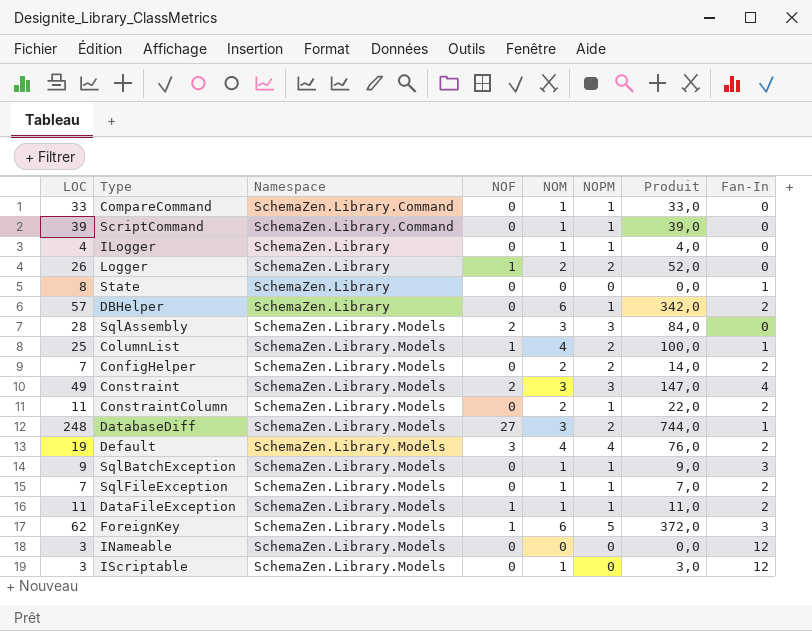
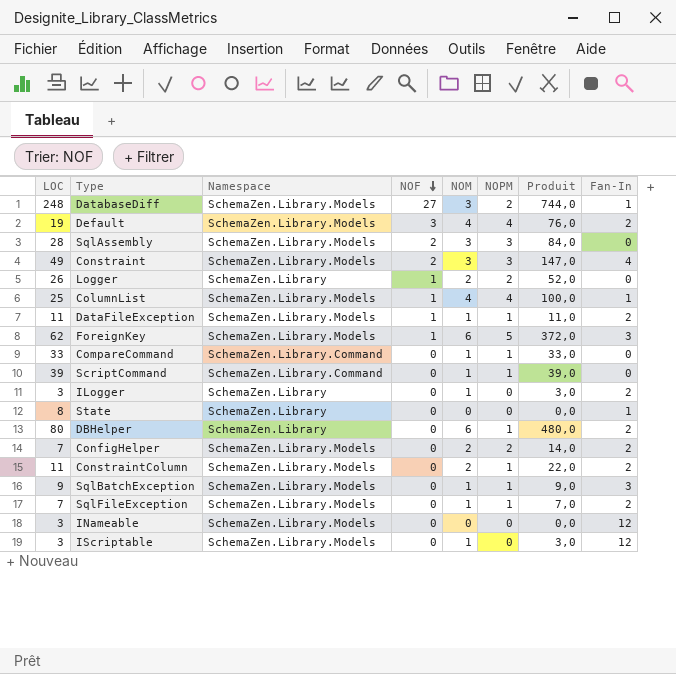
row order: none -> NOF descending
ColumnList | NOPM: 2 -> 4
ILogger | LOC: 4 -> 3
ILogger | NOPM: 1 -> 0
ILogger | Produit: 4,0 -> 3,0
ILogger | Fan-In: 0 -> 2
DBHelper | LOC: 57 -> 80
DBHelper | Produit: 342,0 -> 480,0

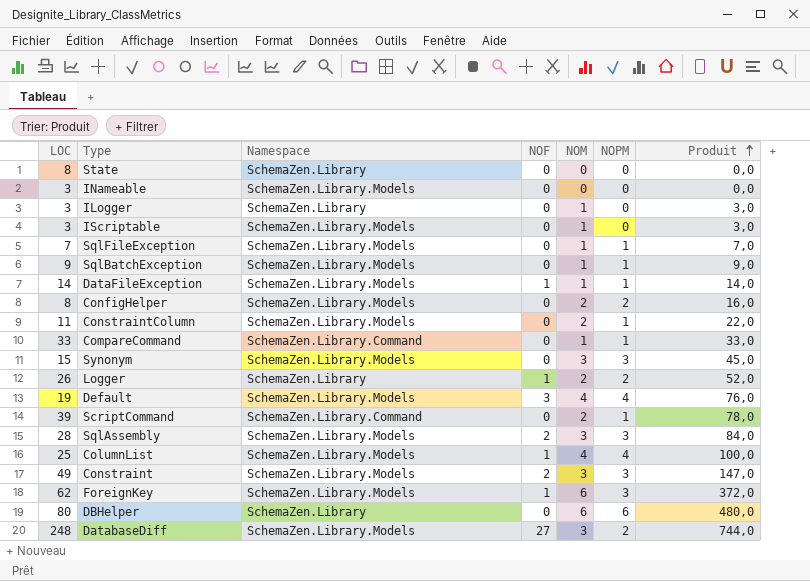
row order: NOF descending -> Produit ascending
column Fan-In | position: 8 -> none
DataFileException | LOC: 11 -> 14
DataFileException | Produit: 11,0 -> 14,0
ConfigHelper | LOC: 7 -> 8
ConfigHelper | Produit: 14,0 -> 16,0
row Synonym: none -> 15 | SchemaZen.Library.Models | 0 | 3 | 3 | 45,0
ScriptCommand | NOM: 1 -> 2
ScriptCommand | Produit: 39,0 -> 78,0
ForeignKey | NOPM: 5 -> 3
DBHelper | NOPM: 1 -> 6

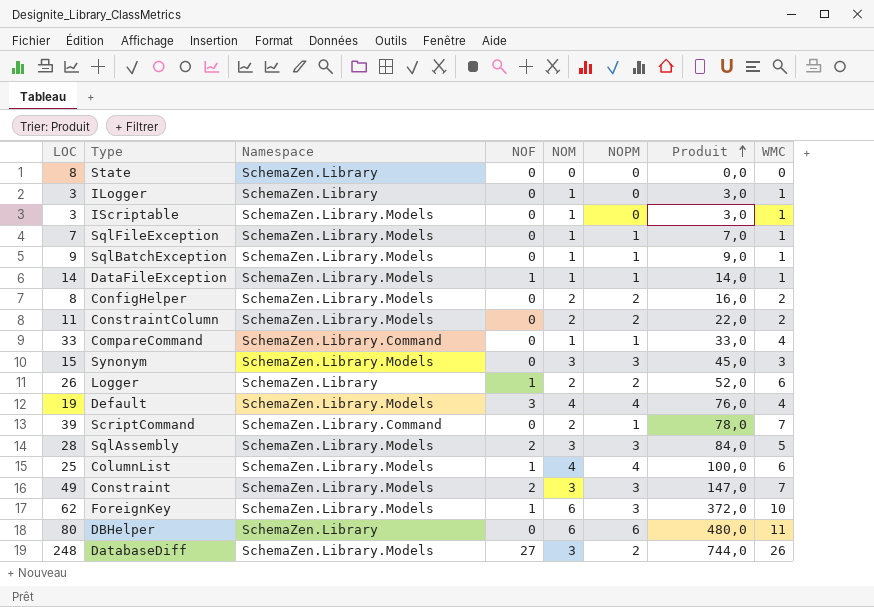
column WMC | position: none -> 8
row INameable: 3 | SchemaZen.Library.Models | 0 | 0 | 0 | 0,0 -> none
ConstraintColumn | NOPM: 1 -> 2

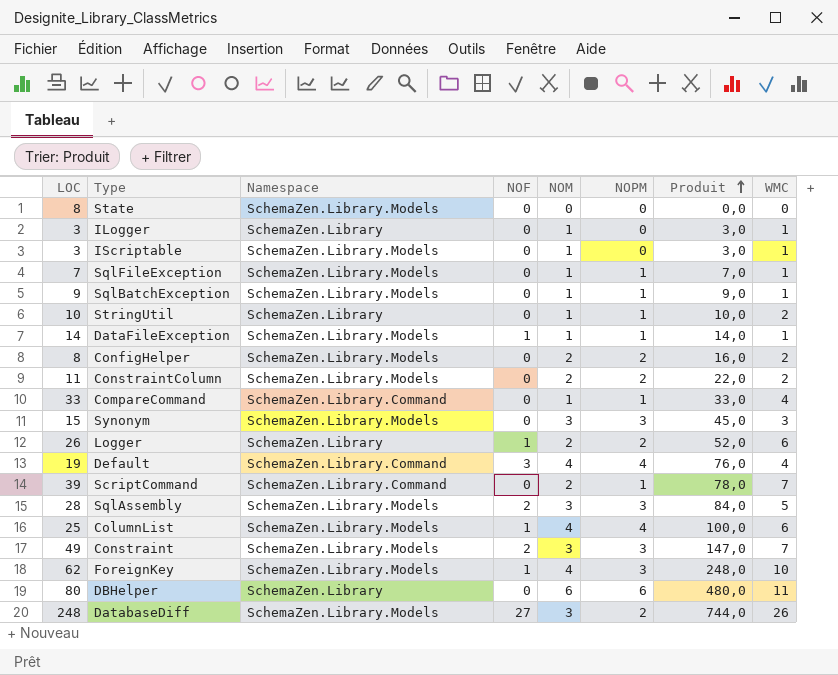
State | Namespace: SchemaZen.Library -> SchemaZen.Library.Models
row StringUtil: none -> 10 | SchemaZen.Library | 0 | 1 | 1 | 10,0 | 2
Default | Namespace: SchemaZen.Library.Models -> SchemaZen.Library.Command
ForeignKey | NOM: 6 -> 4
ForeignKey | Produit: 372,0 -> 248,0

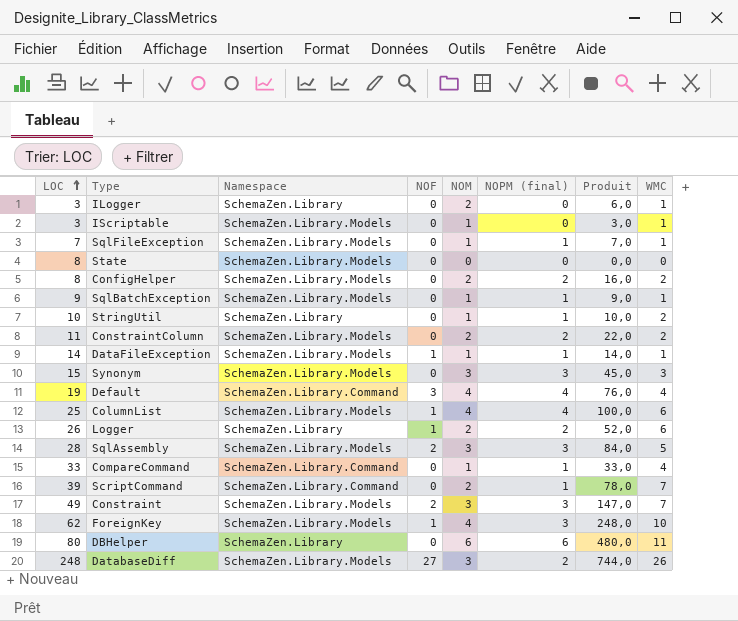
row order: Produit ascending -> LOC ascending
column name: NOPM -> NOPM (final)
ILogger | NOM: 1 -> 2
ILogger | Produit: 3,0 -> 6,0

